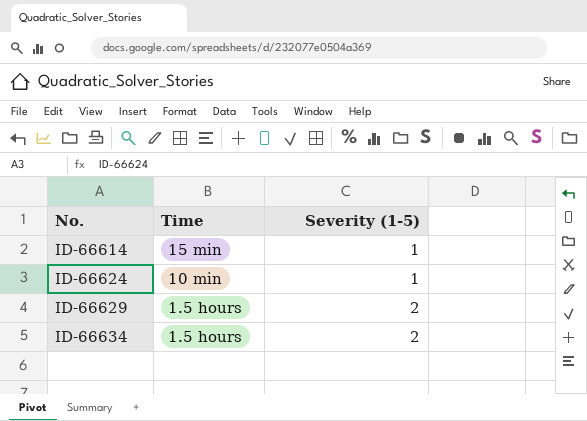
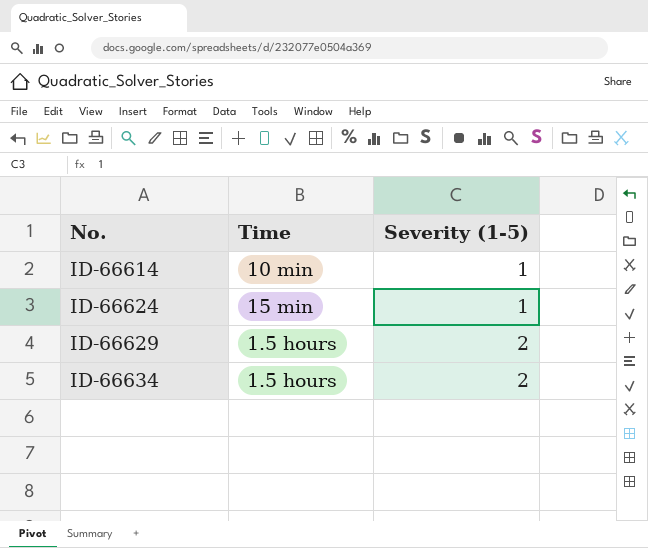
ID-66614 | Time: 15 min -> 10 min
ID-66624 | Time: 10 min -> 15 min

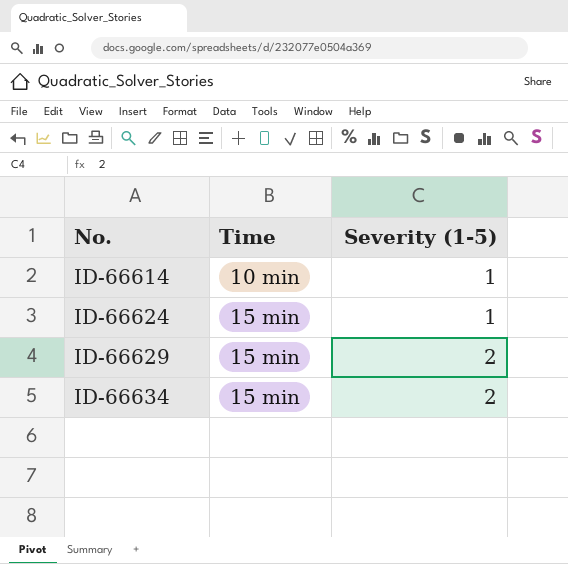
ID-66629 | Time: 1.5 hours -> 15 min
ID-66634 | Time: 1.5 hours -> 15 min

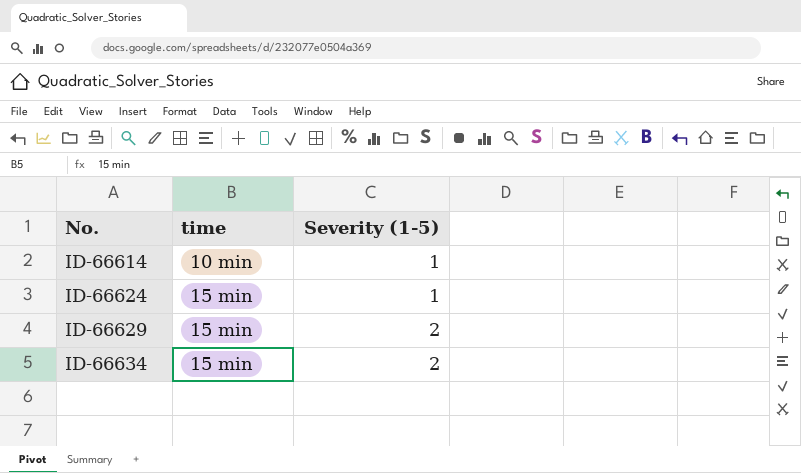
column name: Time -> time

